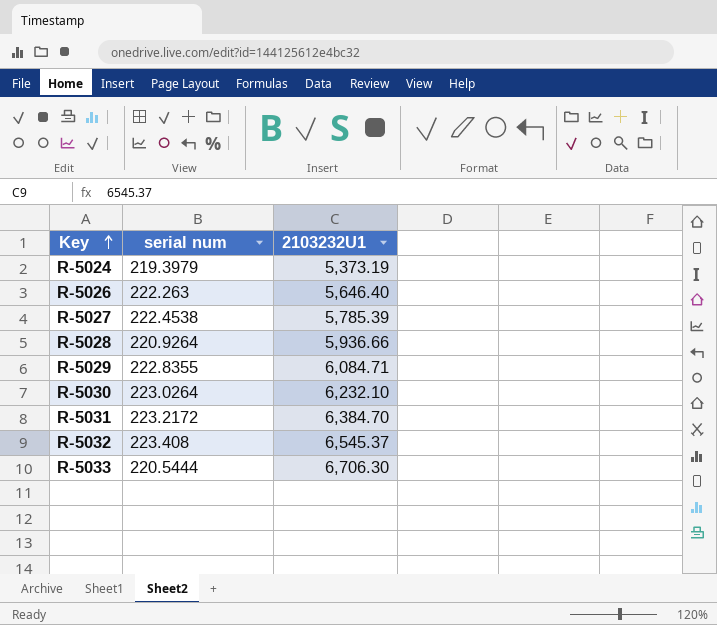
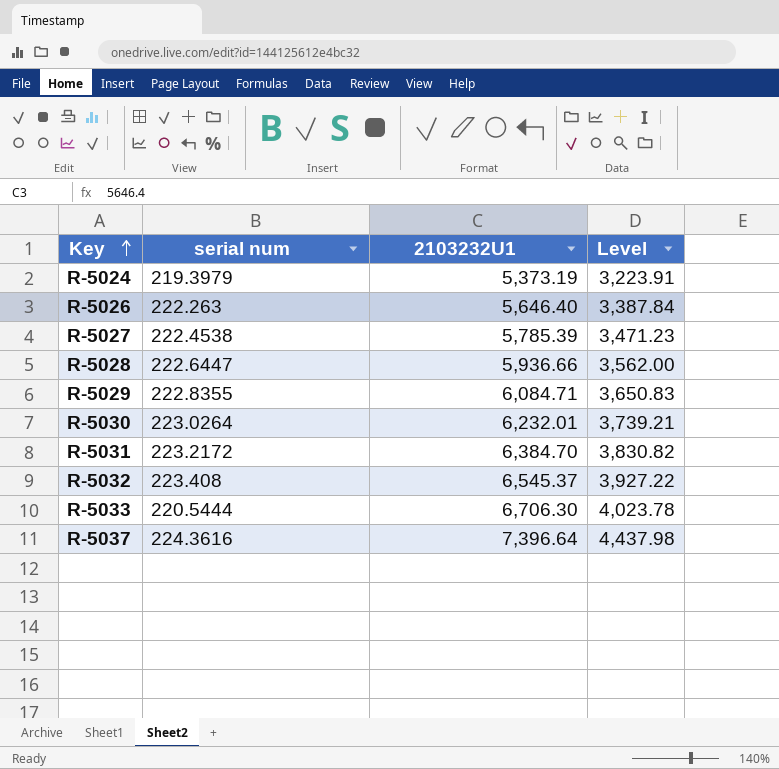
column Level | formula: none -> [2103232U1] * 0.6
R-5028 | serial num: 220.9264 -> 222.6447
R-5030 | 2103232U1: 6,232.10 -> 6,232.01
row R-5037: none -> 224.3616 | 7,396.64 | 4,437.98

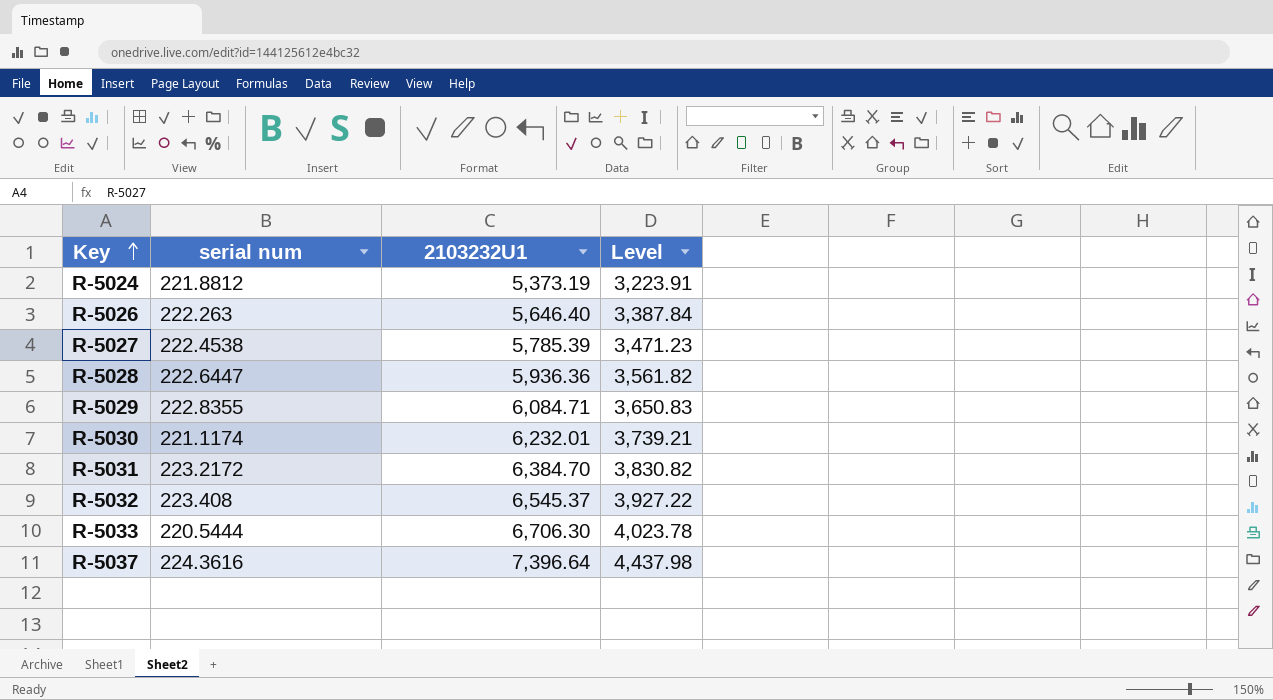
R-5024 | serial num: 219.3979 -> 221.8812
R-5028 | 2103232U1: 5,936.66 -> 5,936.36
R-5028 | Level: 3,562.00 -> 3,561.82
R-5030 | serial num: 223.0264 -> 221.1174

